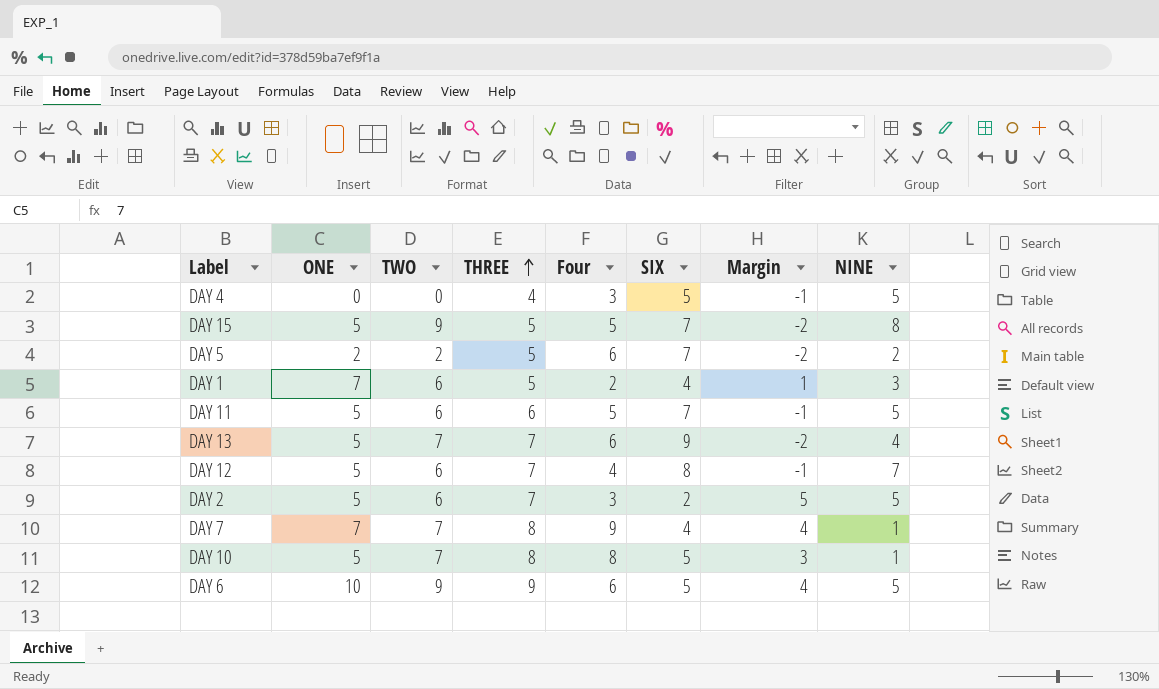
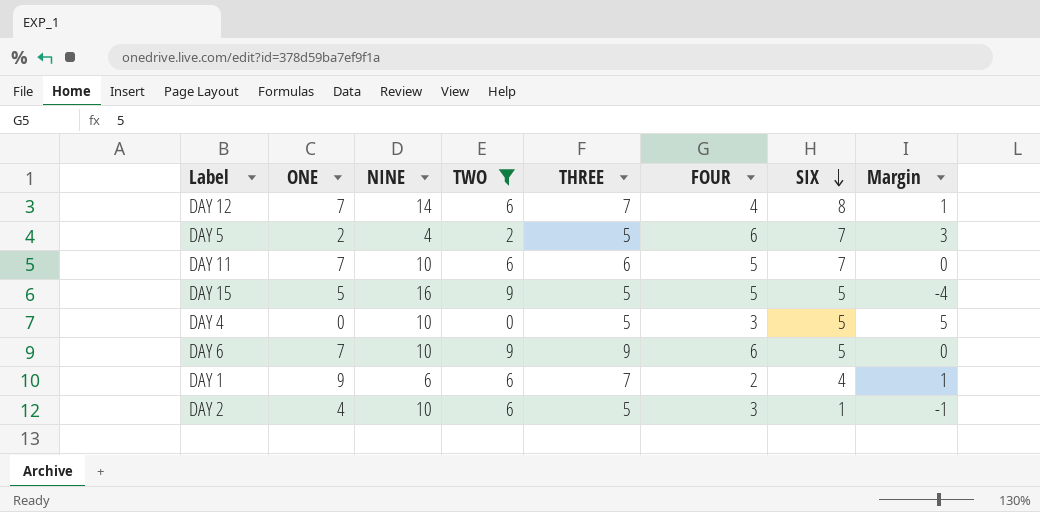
filter: none -> TWO != 7
row order: THREE ascending -> SIX descending
column NINE | position: 8 -> 3
column name: Four -> FOUR
column Margin | formula: [THREE] - [SIX] -> [THREE] - [TWO]
DAY 12 | ONE: 5 -> 7
DAY 12 | NINE: 7 -> 14
DAY 5 | NINE: 2 -> 4
DAY 11 | ONE: 5 -> 7
DAY 11 | NINE: 5 -> 10
DAY 15 | NINE: 8 -> 16
DAY 15 | SIX: 7 -> 5
DAY 4 | NINE: 5 -> 10
DAY 4 | THREE: 4 -> 5
DAY 6 | ONE: 10 -> 7
DAY 6 | NINE: 5 -> 10
DAY 1 | ONE: 7 -> 9
DAY 1 | NINE: 3 -> 6
DAY 1 | THREE: 5 -> 7
DAY 2 | ONE: 5 -> 4
DAY 2 | NINE: 5 -> 10
DAY 2 | THREE: 7 -> 5
DAY 2 | SIX: 2 -> 1

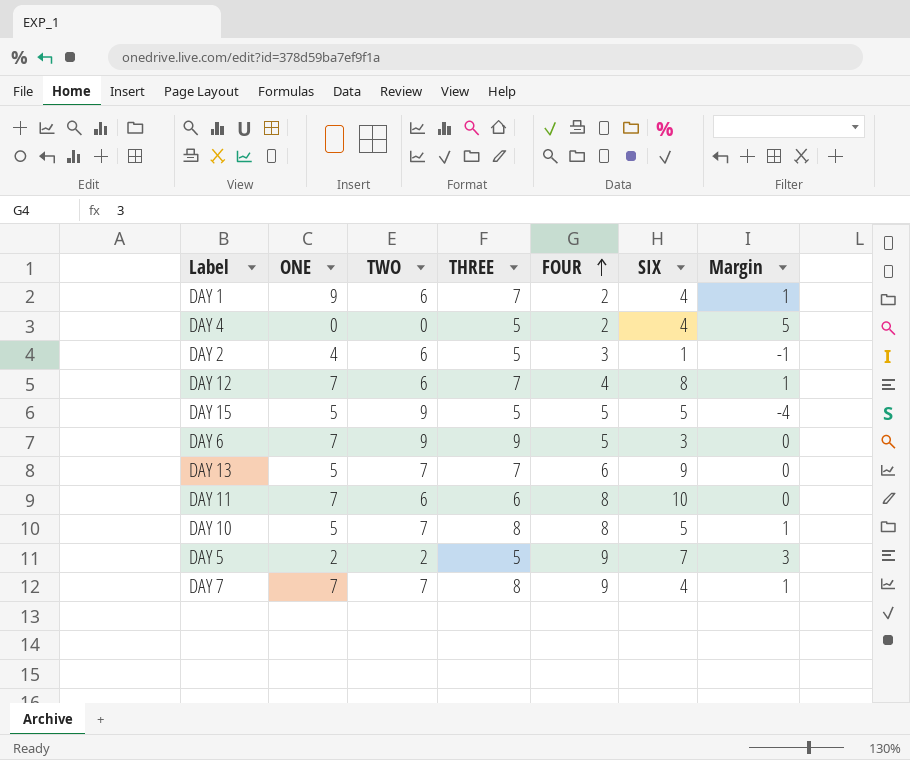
filter: TWO != 7 -> none
row order: SIX descending -> FOUR ascending
column NINE | position: 3 -> none
DAY 4 | FOUR: 3 -> 2
DAY 4 | SIX: 5 -> 4
DAY 6 | FOUR: 6 -> 5
DAY 6 | SIX: 5 -> 3
DAY 11 | FOUR: 5 -> 8
DAY 11 | SIX: 7 -> 10
DAY 5 | FOUR: 6 -> 9

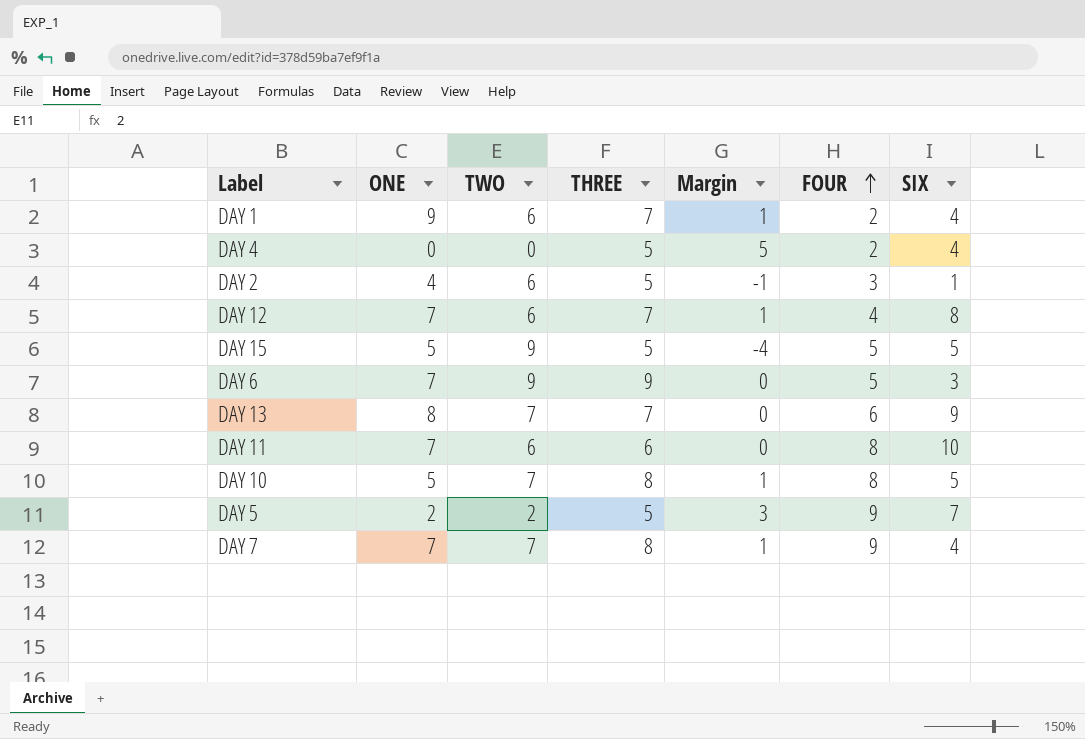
column Margin | position: 7 -> 5
DAY 13 | ONE: 5 -> 8

